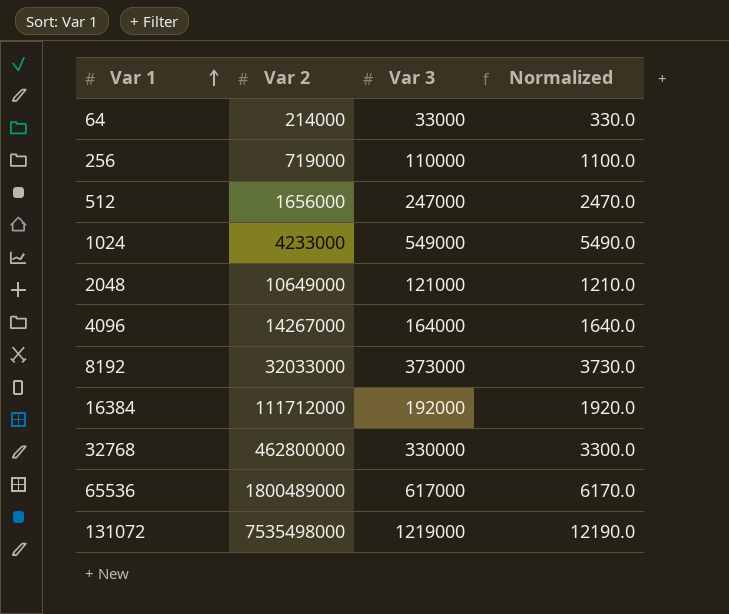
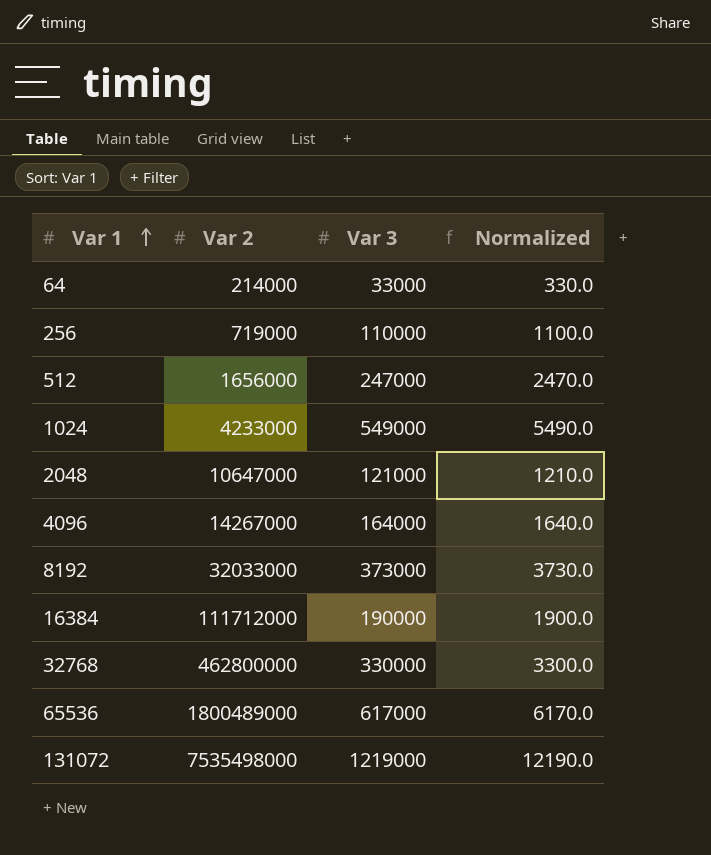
2048 | Var 2: 10649000 -> 10647000
16384 | Var 3: 192000 -> 190000
16384 | Normalized: 1920.0 -> 1900.0

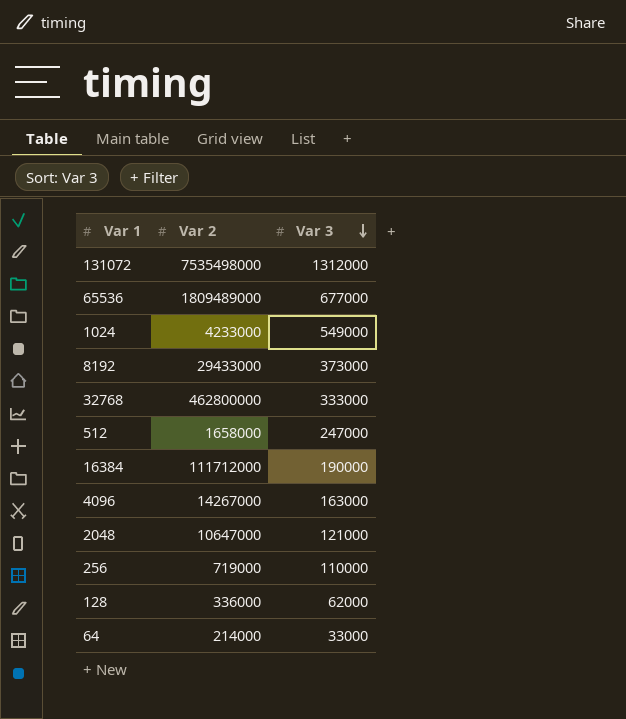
row order: Var 1 ascending -> Var 3 descending
column Normalized | formula: [Var 3] * 0.01 -> none
131072 | Var 3: 1219000 -> 1312000
65536 | Var 2: 1800489000 -> 1809489000
65536 | Var 3: 617000 -> 677000
8192 | Var 2: 32033000 -> 29433000
32768 | Var 3: 330000 -> 333000
512 | Var 2: 1656000 -> 1658000
4096 | Var 3: 164000 -> 163000
row 128: none -> 336000 | 62000

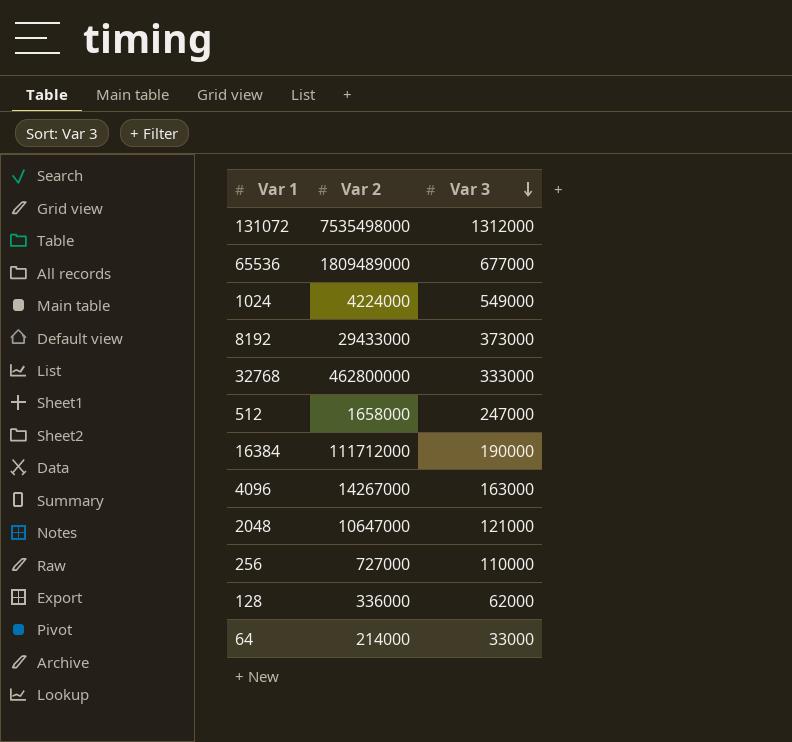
1024 | Var 2: 4233000 -> 4224000
256 | Var 2: 719000 -> 727000

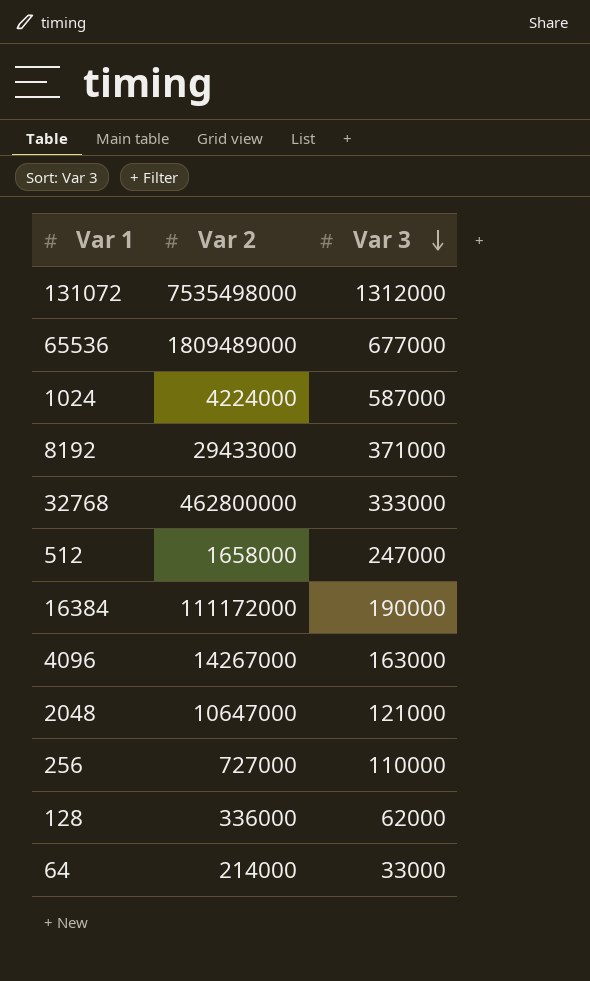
1024 | Var 3: 549000 -> 587000
8192 | Var 3: 373000 -> 371000
16384 | Var 2: 111712000 -> 111172000

